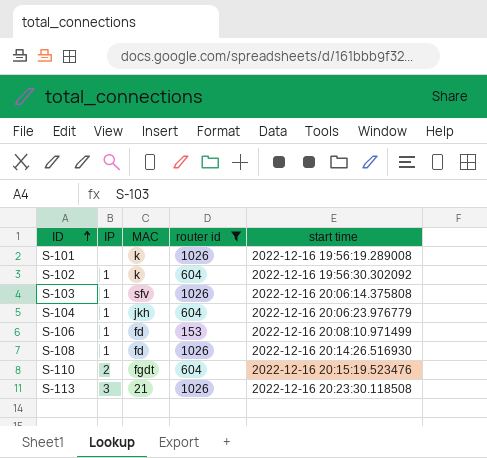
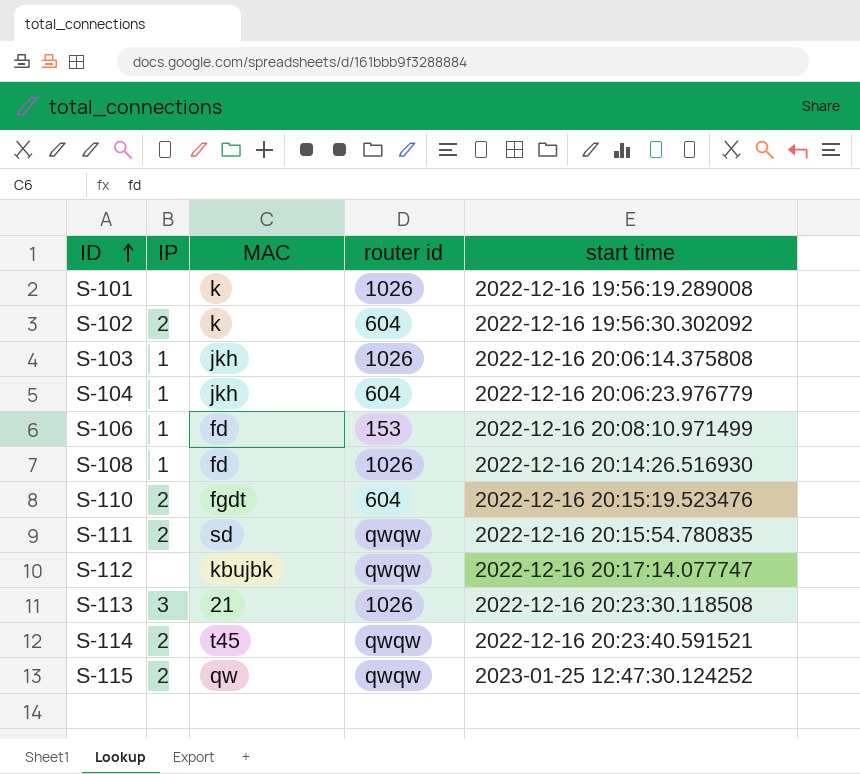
filter: router id != qwqw -> none
S-102 | IP: 1 -> 2
S-103 | MAC: sfv -> jkh

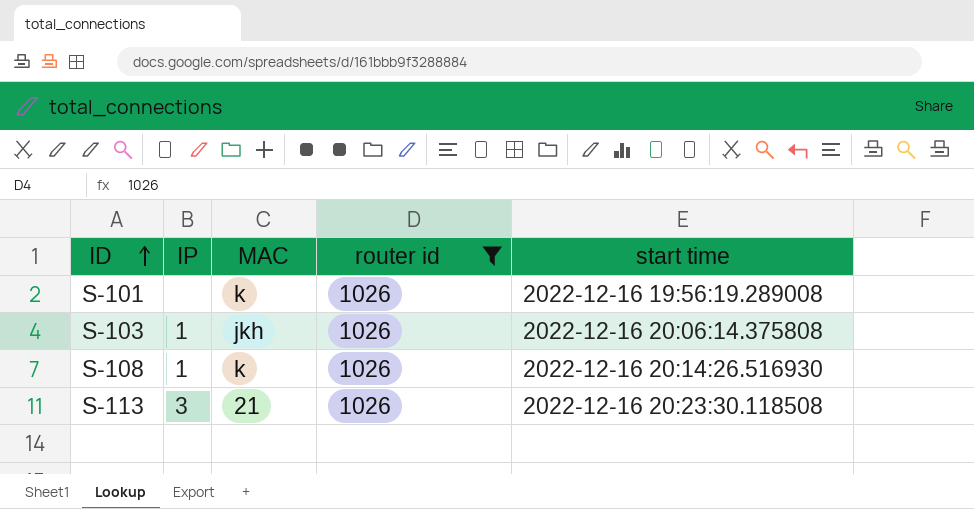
filter: none -> router id = 1026
S-108 | MAC: fd -> k

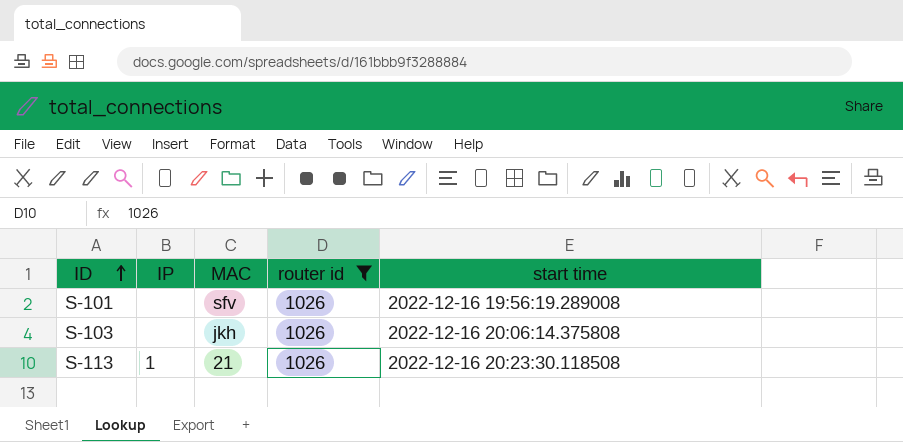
row S-108: 1 | k | 1026 | 2022-12-16 20:14:26.516930 -> none
S-101 | MAC: k -> sfv
S-103 | IP: 1 -> none
S-113 | IP: 3 -> 1

